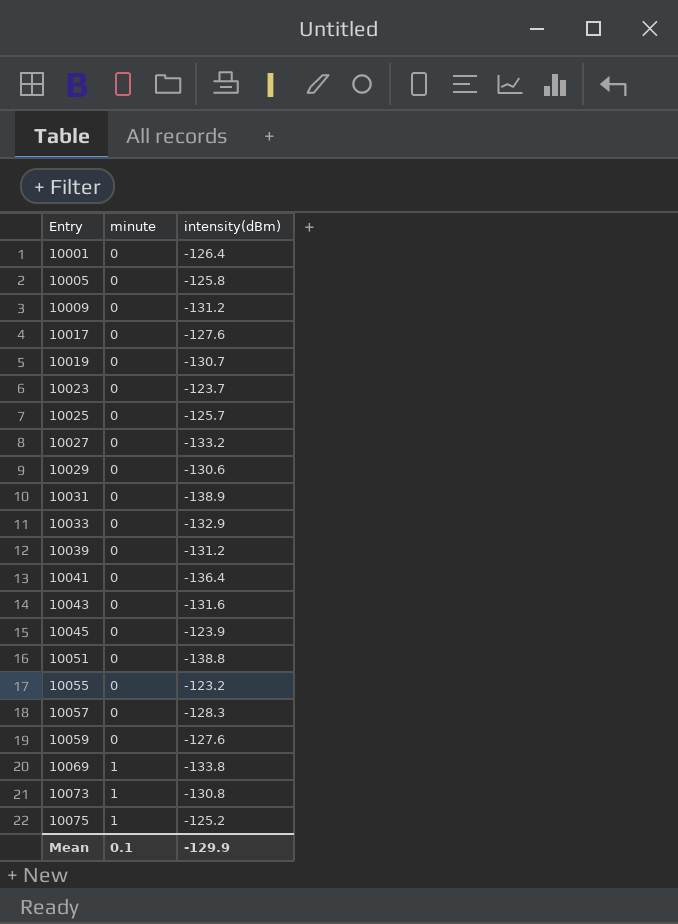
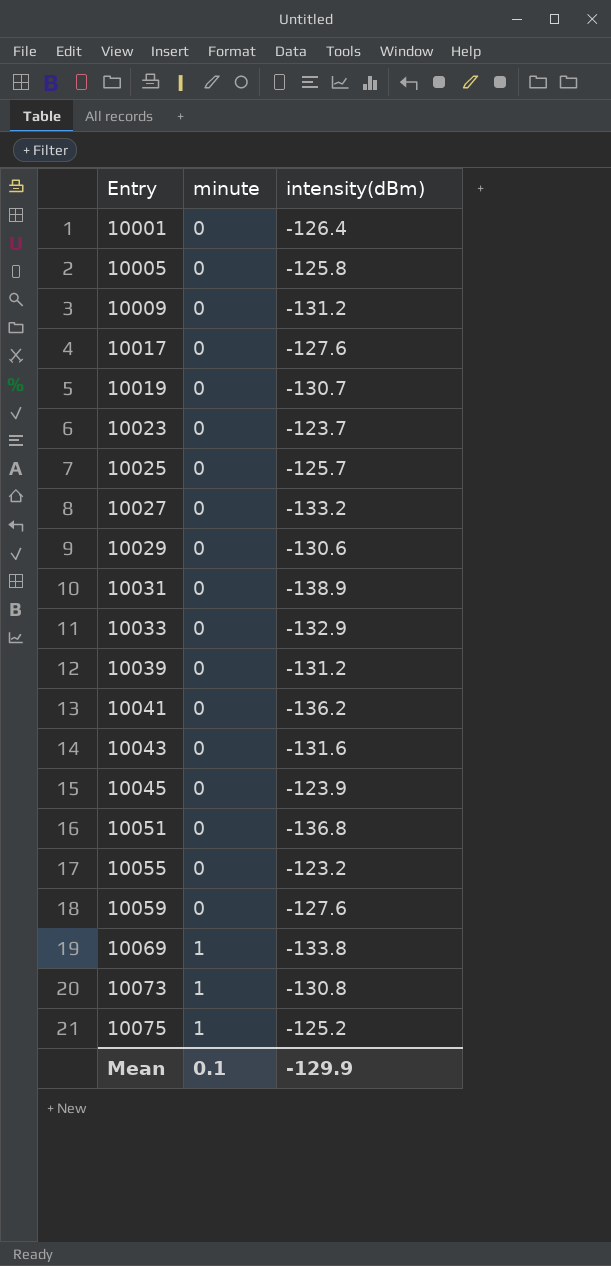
row 10057: 0 | -128.3 -> none
10041 | intensity(dBm): -136.4 -> -136.2
10051 | intensity(dBm): -138.8 -> -136.8

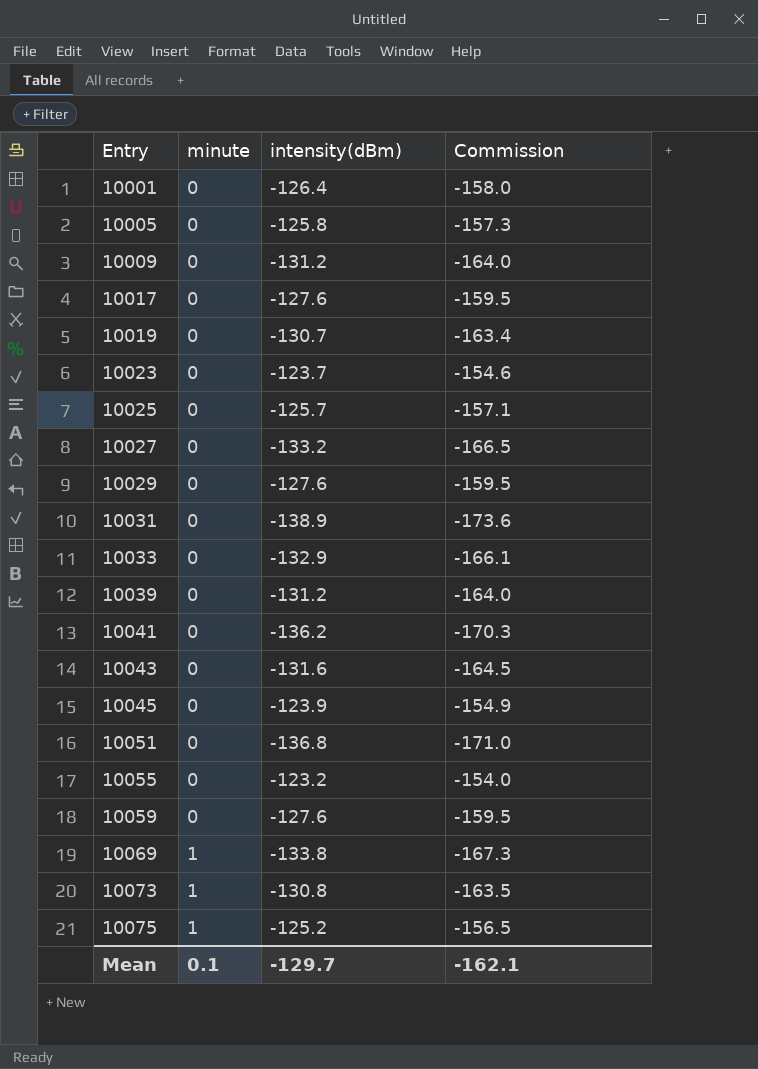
column Commission | formula: none -> [intensity(dBm)] * 1.25
10029 | intensity(dBm): -130.6 -> -127.6
Mean | intensity(dBm): -129.9 -> -129.7

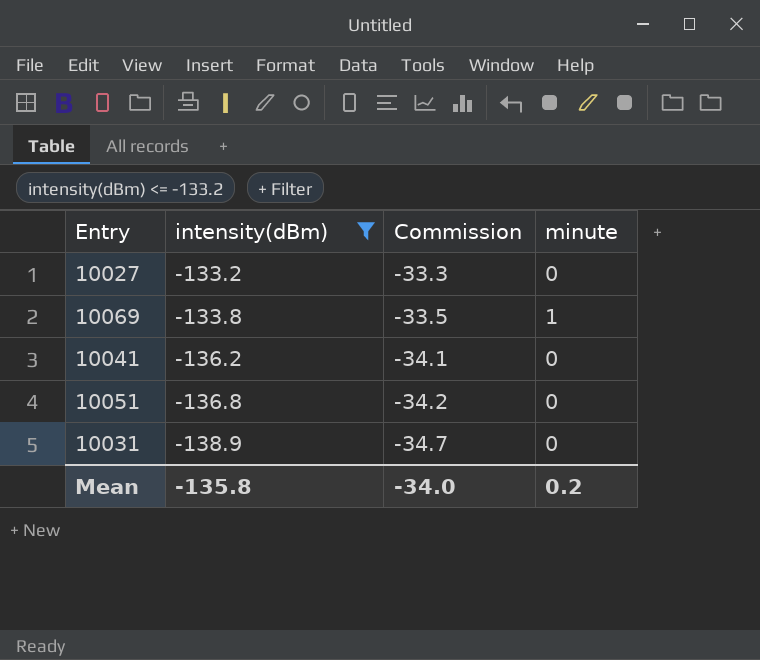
filter: none -> intensity(dBm) <= -133.2
row order: Entry ascending -> intensity(dBm) descending
column Commission | formula: [intensity(dBm)] * 1.25 -> [intensity(dBm)] * 0.25
column minute | position: 2 -> 4
Mean | intensity(dBm): -129.7 -> -135.8
Mean | Commission: -162.1 -> -34.0
Mean | minute: 0.1 -> 0.2

